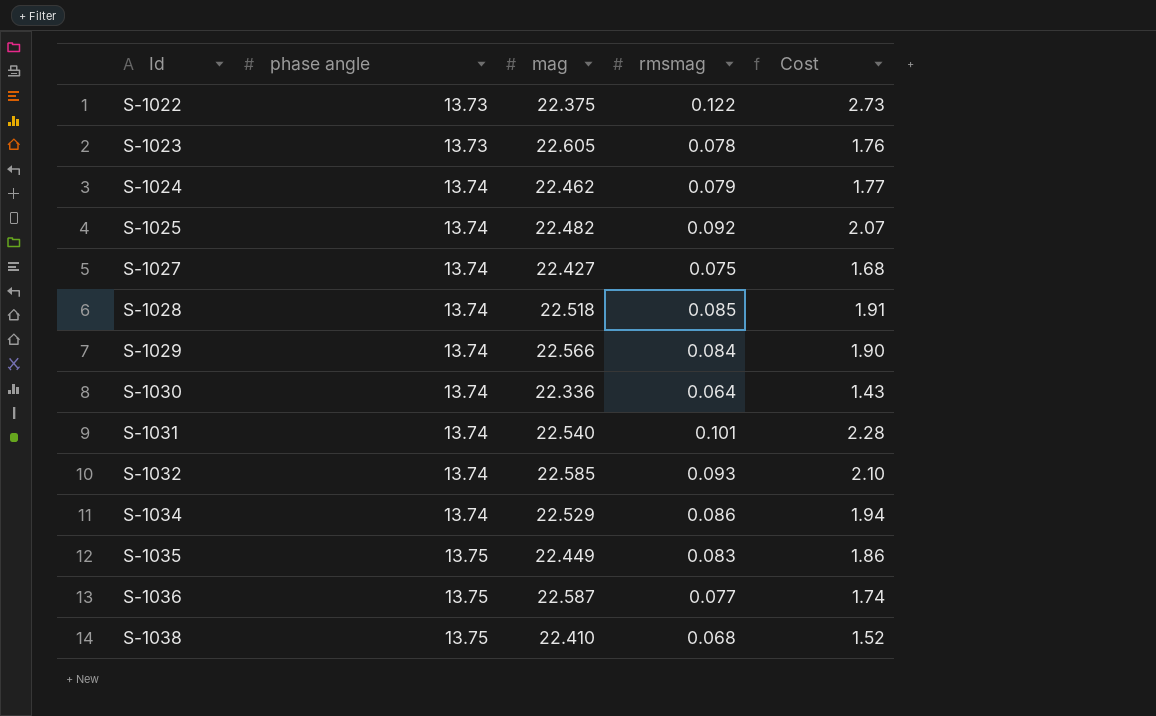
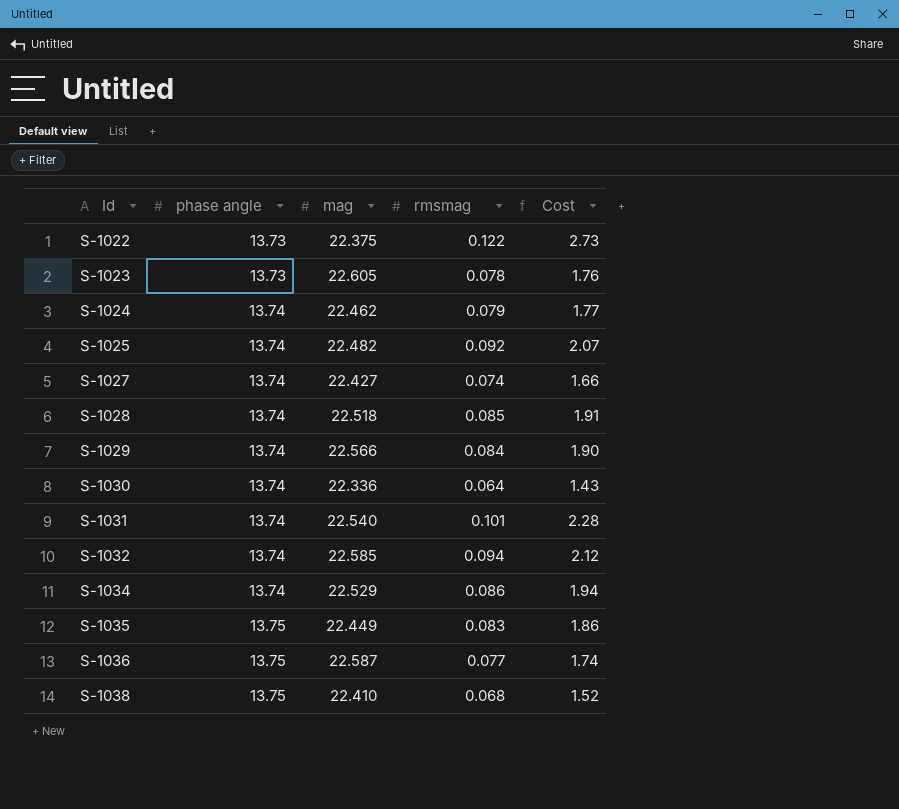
S-1027 | rmsmag: 0.075 -> 0.074
S-1027 | Cost: 1.68 -> 1.66
S-1032 | rmsmag: 0.093 -> 0.094
S-1032 | Cost: 2.10 -> 2.12

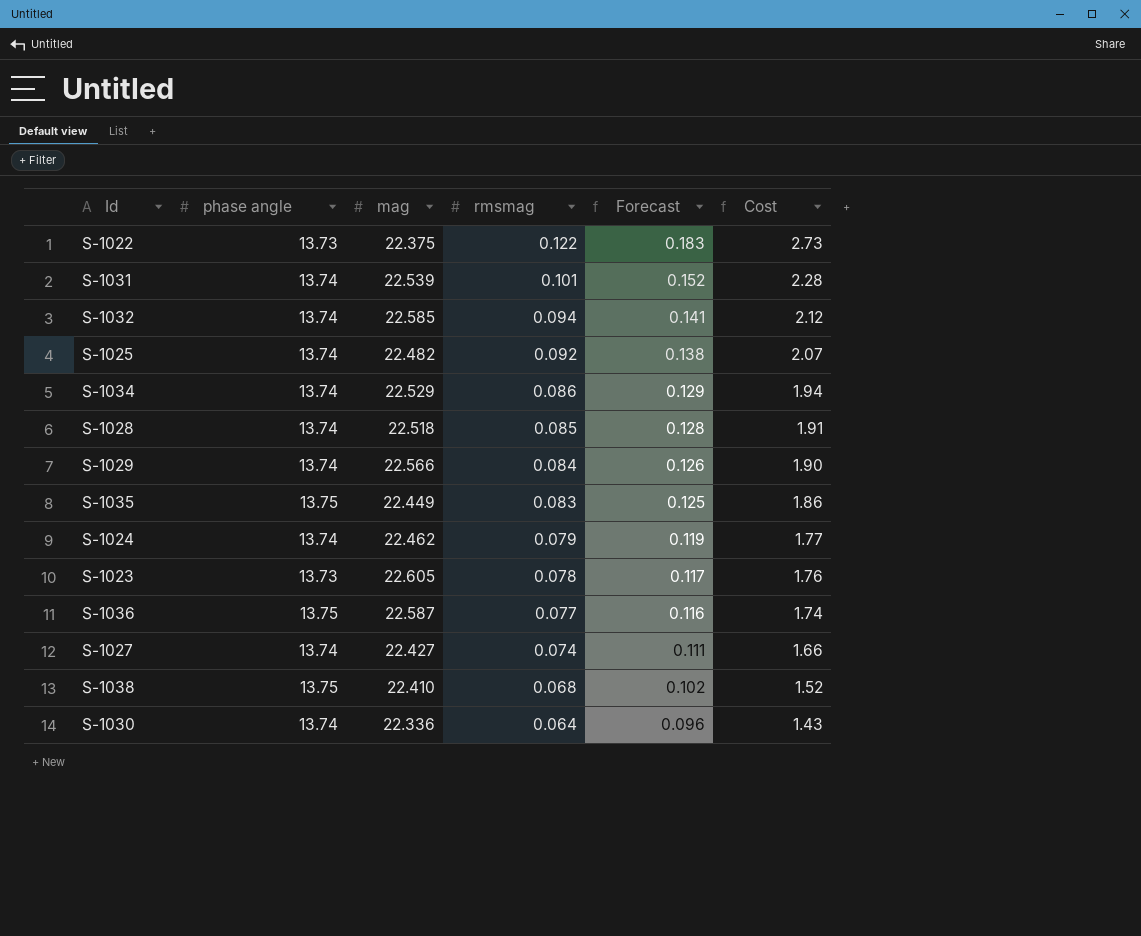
row order: Id ascending -> rmsmag descending
column Forecast | formula: none -> [rmsmag] * 1.5
S-1031 | mag: 22.540 -> 22.539

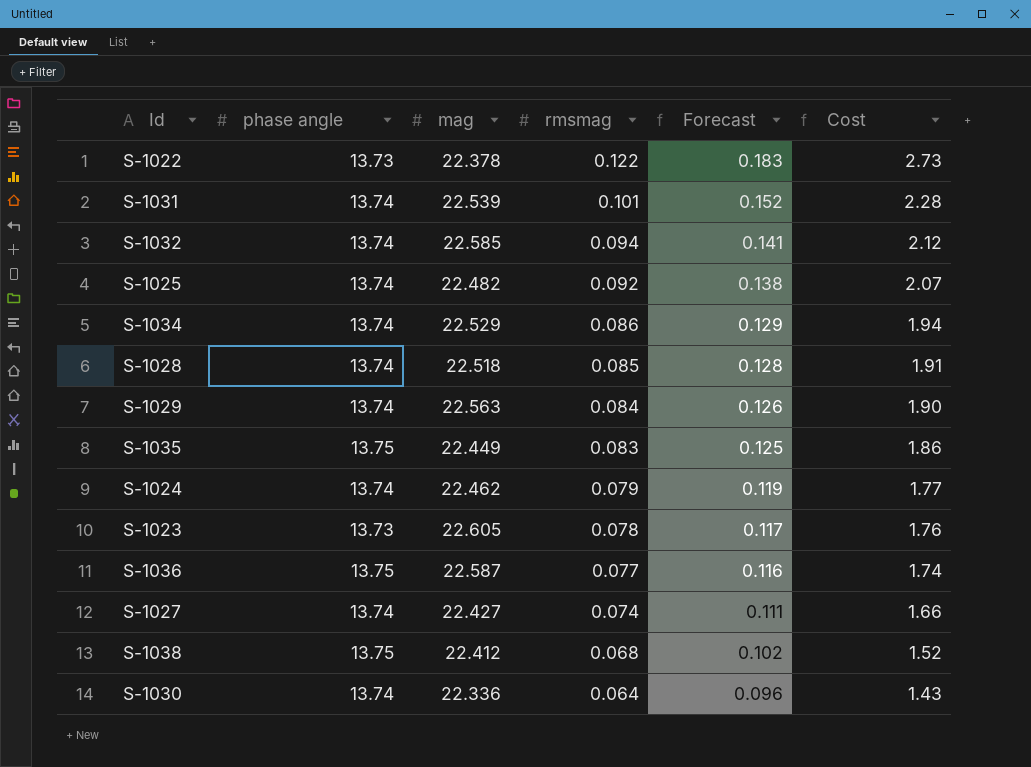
S-1022 | mag: 22.375 -> 22.378
S-1029 | mag: 22.566 -> 22.563
S-1038 | mag: 22.410 -> 22.412

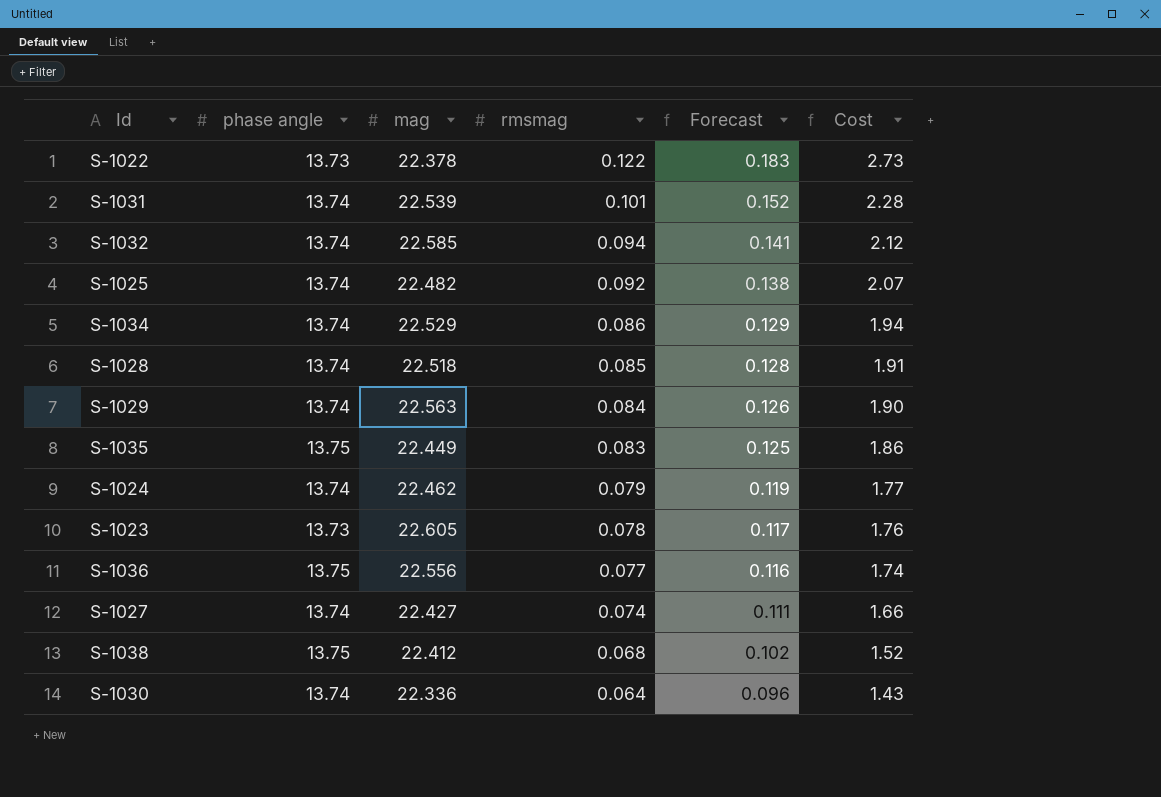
S-1036 | mag: 22.587 -> 22.556

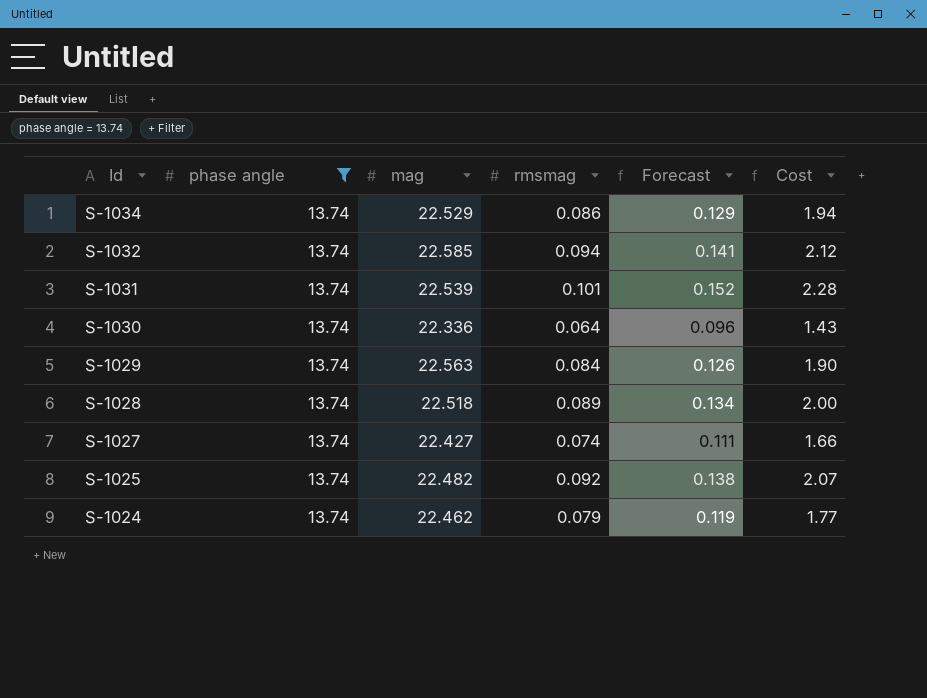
filter: none -> phase angle = 13.74
row order: rmsmag descending -> Id descending
S-1028 | rmsmag: 0.085 -> 0.089
S-1028 | Forecast: 0.128 -> 0.134
S-1028 | Cost: 1.91 -> 2.00

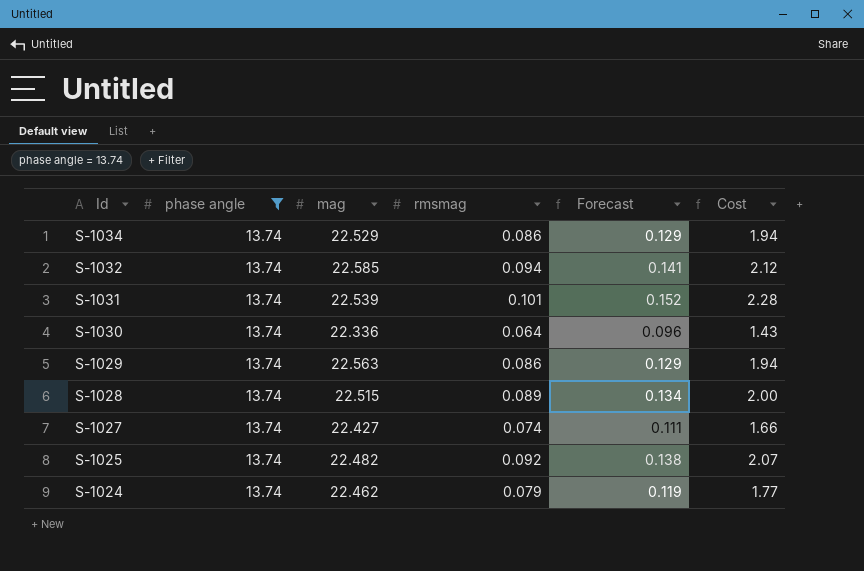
S-1029 | rmsmag: 0.084 -> 0.086
S-1029 | Forecast: 0.126 -> 0.129
S-1029 | Cost: 1.90 -> 1.94
S-1028 | mag: 22.518 -> 22.515

